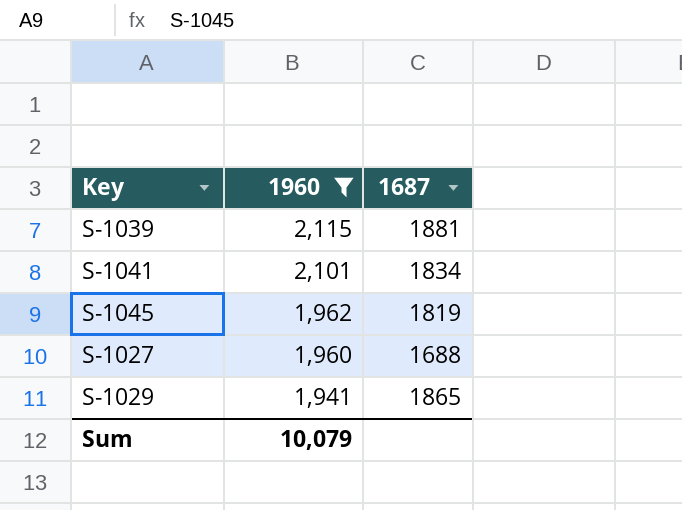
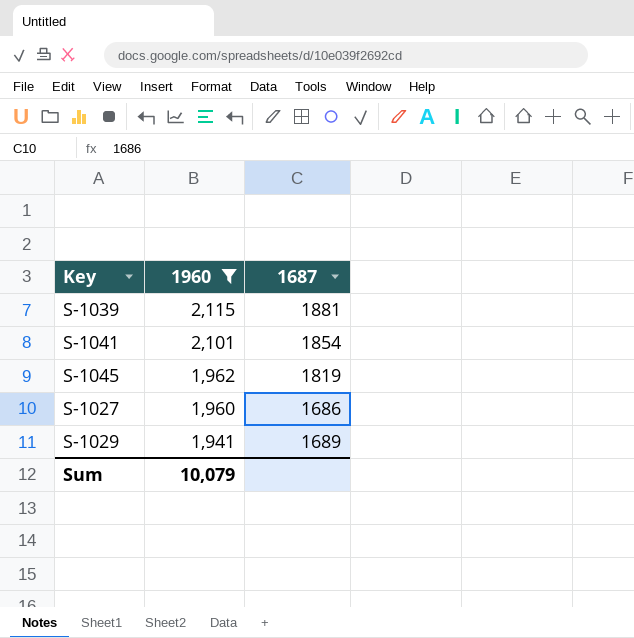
S-1041 | 1687: 1834 -> 1854
S-1027 | 1687: 1688 -> 1686
S-1029 | 1687: 1865 -> 1689

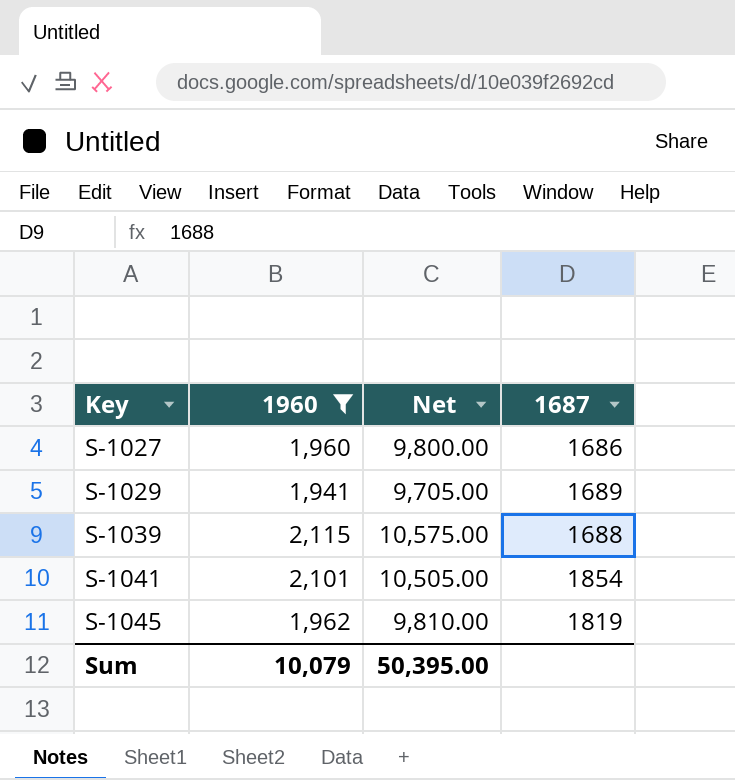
row order: 1960 descending -> Key ascending
column Net | formula: none -> [1960] * 5
S-1039 | 1687: 1881 -> 1688

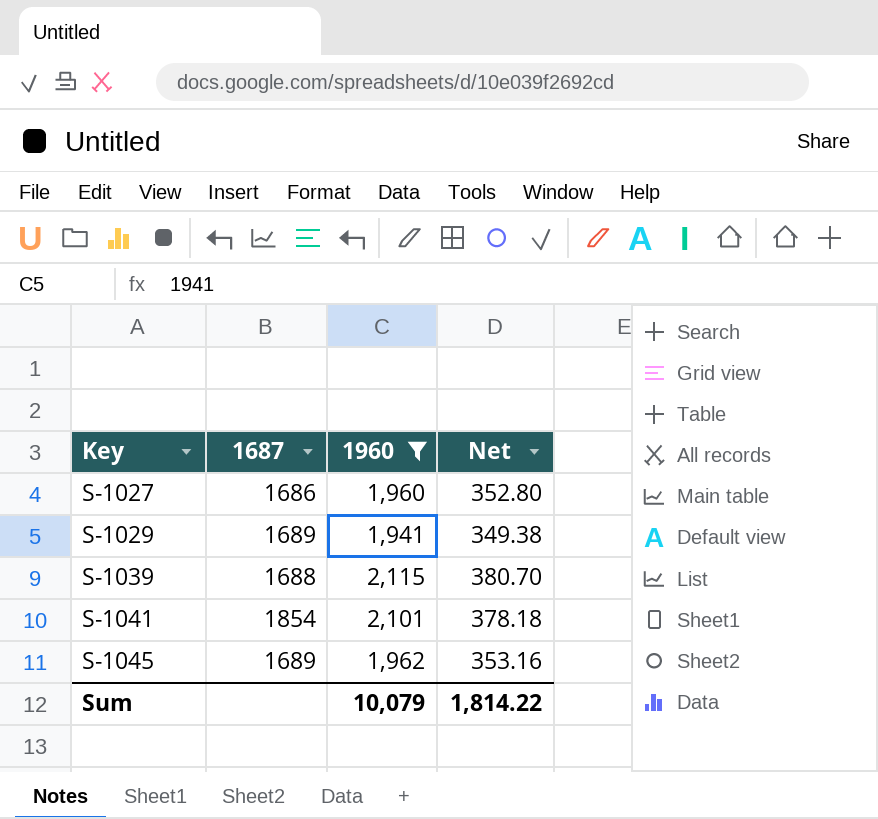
column 1687 | position: 4 -> 2
column Net | formula: [1960] * 5 -> [1960] * 0.18
S-1045 | 1687: 1819 -> 1689
Sum | Net: 50,395.00 -> 1,814.22

